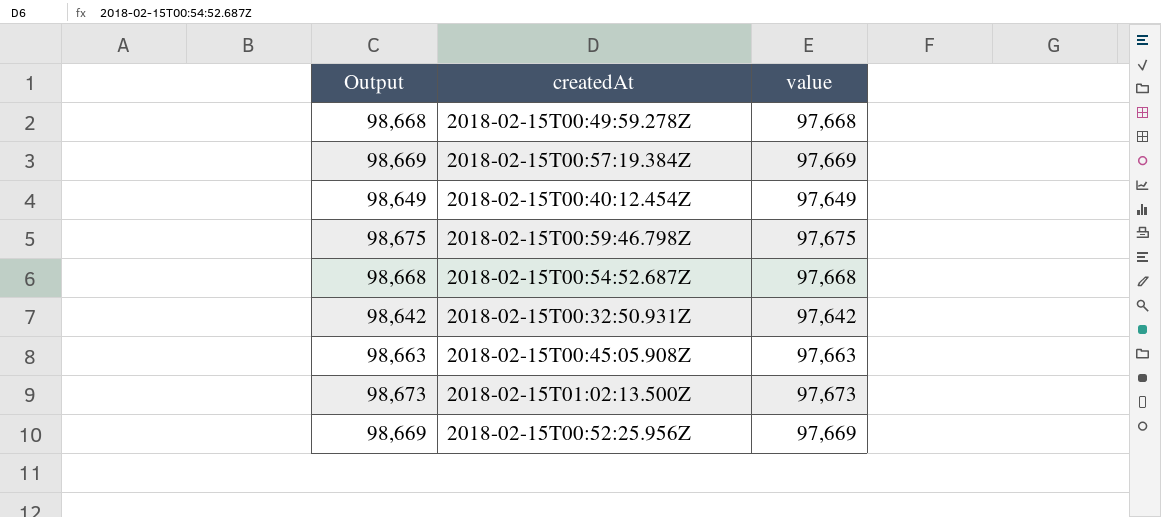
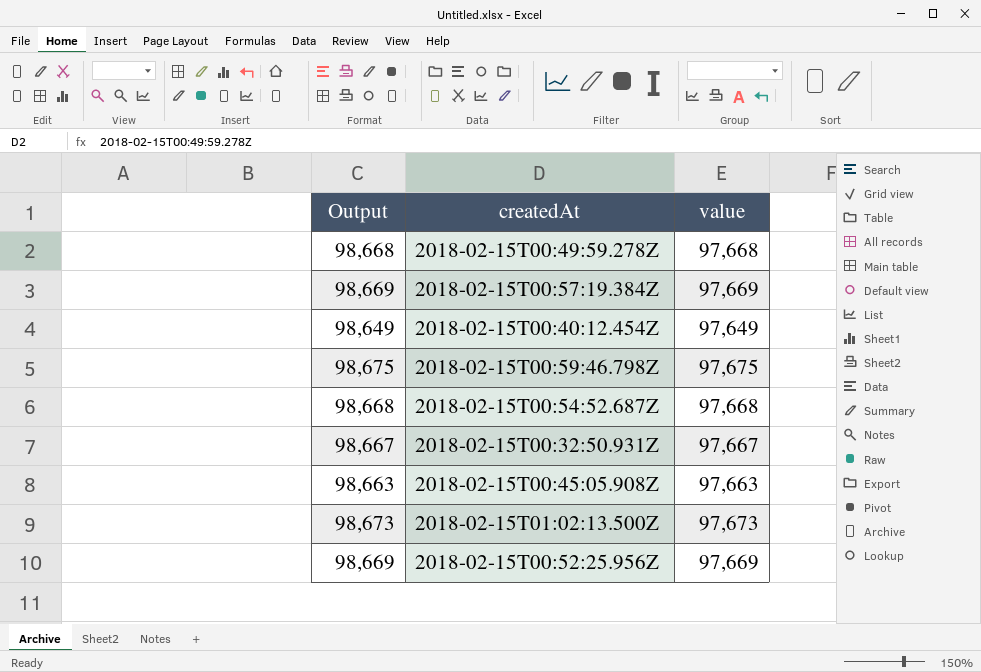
2018-02-15T00:32:50.931Z | Output: 98,642 -> 98,667
2018-02-15T00:32:50.931Z | value: 97,642 -> 97,667

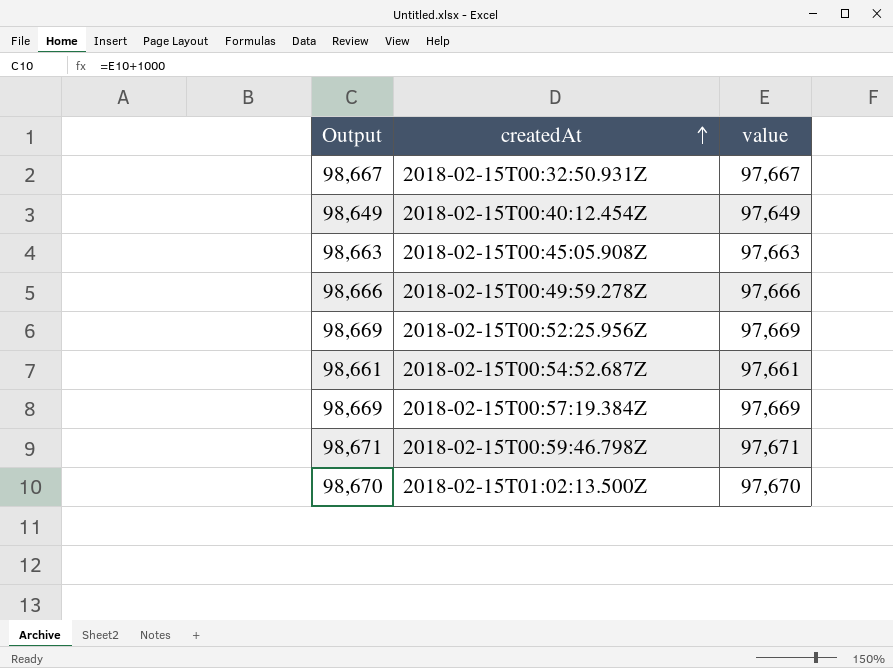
row order: none -> createdAt ascending
2018-02-15T00:49:59.278Z | Output: 98,668 -> 98,666
2018-02-15T00:49:59.278Z | value: 97,668 -> 97,666
2018-02-15T00:54:52.687Z | Output: 98,668 -> 98,661
2018-02-15T00:54:52.687Z | value: 97,668 -> 97,661
2018-02-15T00:59:46.798Z | Output: 98,675 -> 98,671
2018-02-15T00:59:46.798Z | value: 97,675 -> 97,671
2018-02-15T01:02:13.500Z | Output: 98,673 -> 98,670
2018-02-15T01:02:13.500Z | value: 97,673 -> 97,670

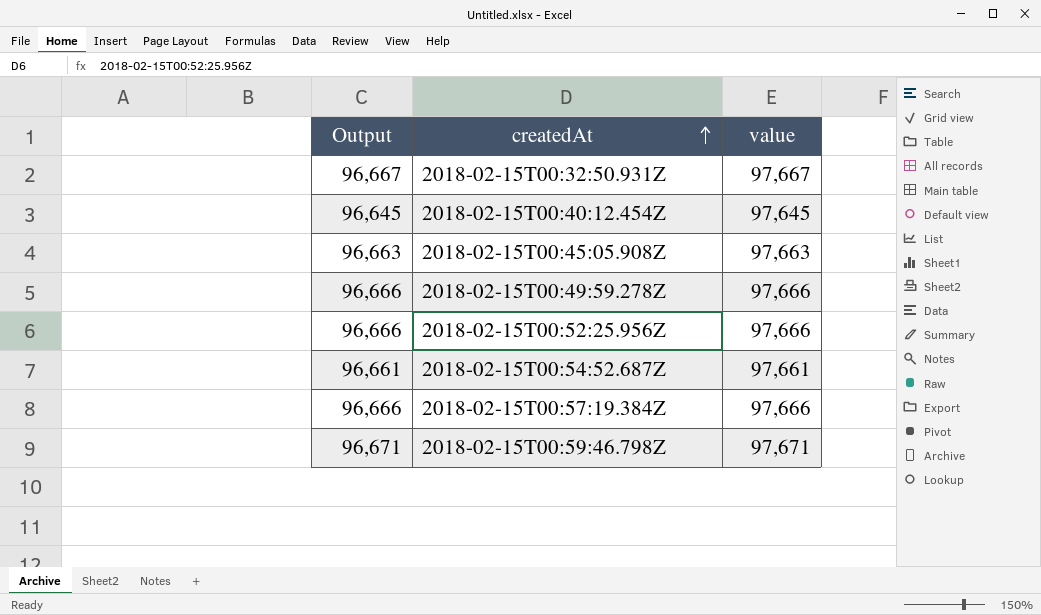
column Output | formula: [value] + 1000 -> [value] - 1000
row 2018-02-15T01:02:13.500Z: 98,670 | 97,670 -> none
2018-02-15T00:40:12.454Z | value: 97,649 -> 97,645
2018-02-15T00:52:25.956Z | value: 97,669 -> 97,666
2018-02-15T00:57:19.384Z | value: 97,669 -> 97,666

